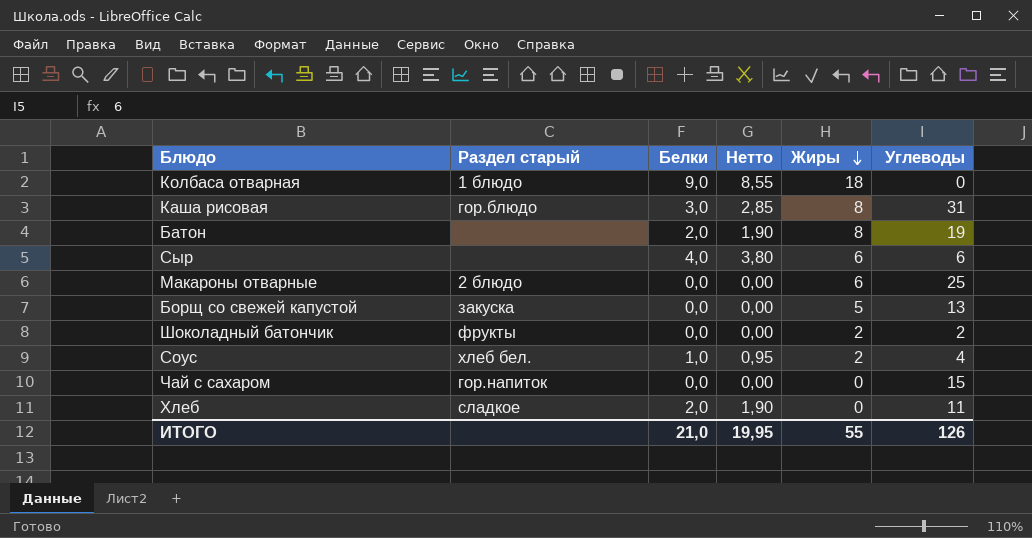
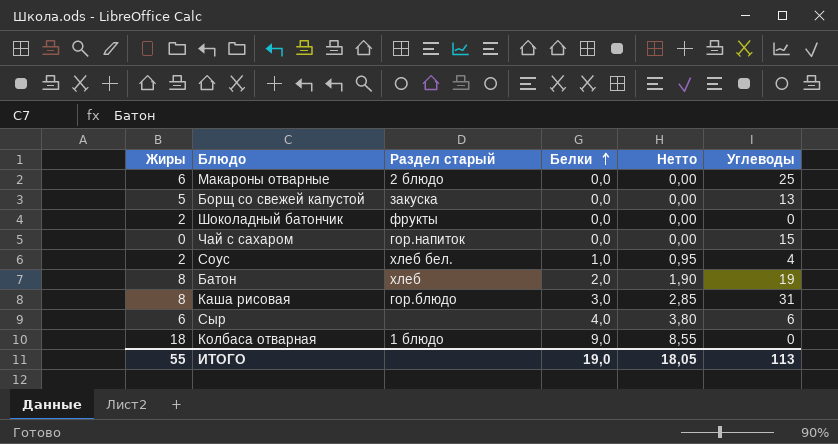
row order: Жиры descending -> Белки ascending
column Жиры | position: 5 -> 1
row Хлеб: сладкое | 2,0 | 1,90 | 0 | 11 -> none
Шоколадный батончик | Углеводы: 2 -> 0
Батон | Раздел старый: none -> хлеб
ИТОГО | Белки: 21,0 -> 19,0
ИТОГО | Нетто: 19,95 -> 18,05
ИТОГО | Углеводы: 126 -> 113

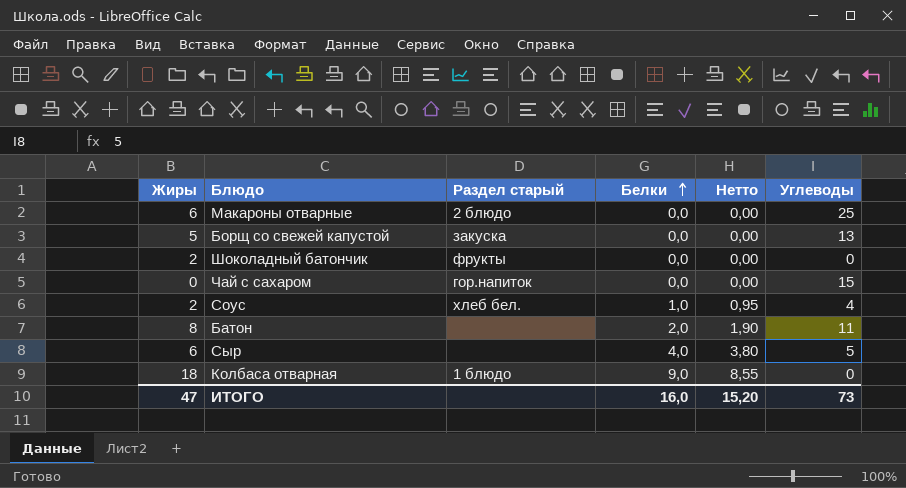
row Каша рисовая: 8 | гор.блюдо | 3,0 | 2,85 | 31 -> none
Батон | Раздел старый: хлеб -> none
Батон | Углеводы: 19 -> 11
Сыр | Углеводы: 6 -> 5
ИТОГО | Жиры: 55 -> 47
ИТОГО | Белки: 19,0 -> 16,0
ИТОГО | Нетто: 18,05 -> 15,20
ИТОГО | Углеводы: 113 -> 73

